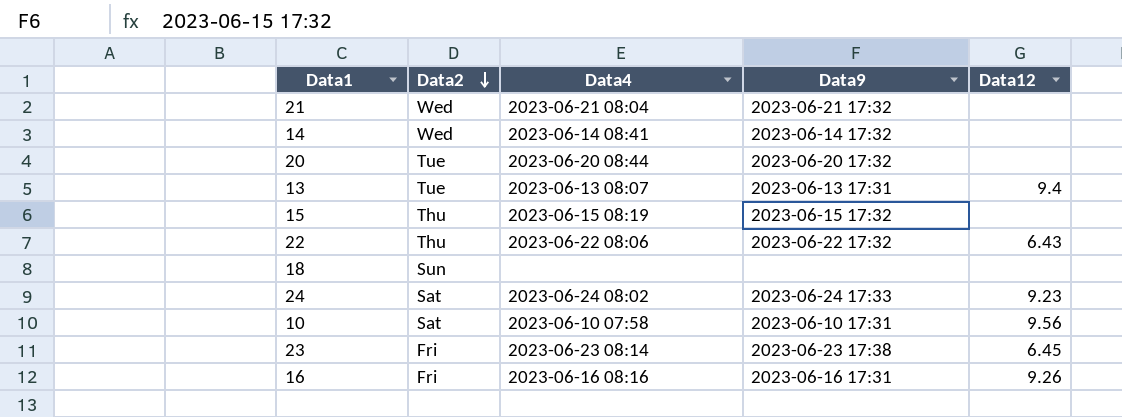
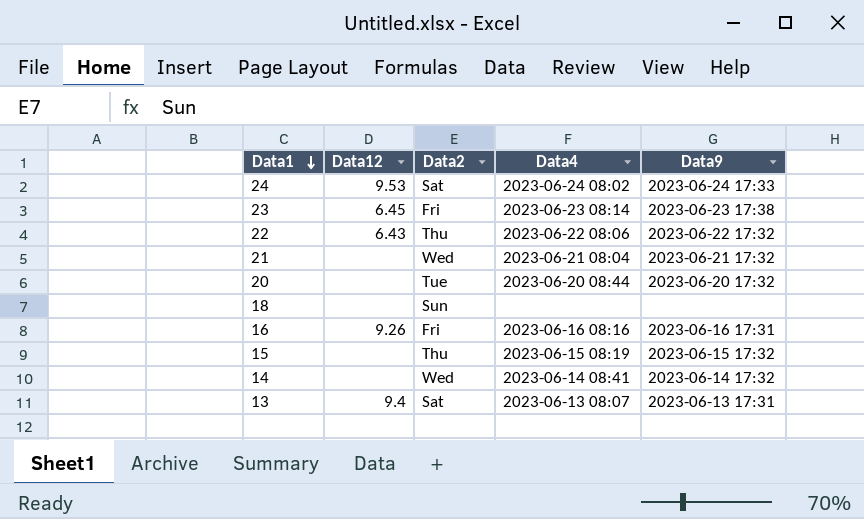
row order: Data2 descending -> Data1 descending
column Data12 | position: 5 -> 2
row 10: Sat | 2023-06-10 07:58 | 2023-06-10 17:31 | 9.56 -> none
24 | Data12: 9.23 -> 9.53
13 | Data2: Tue -> Sat

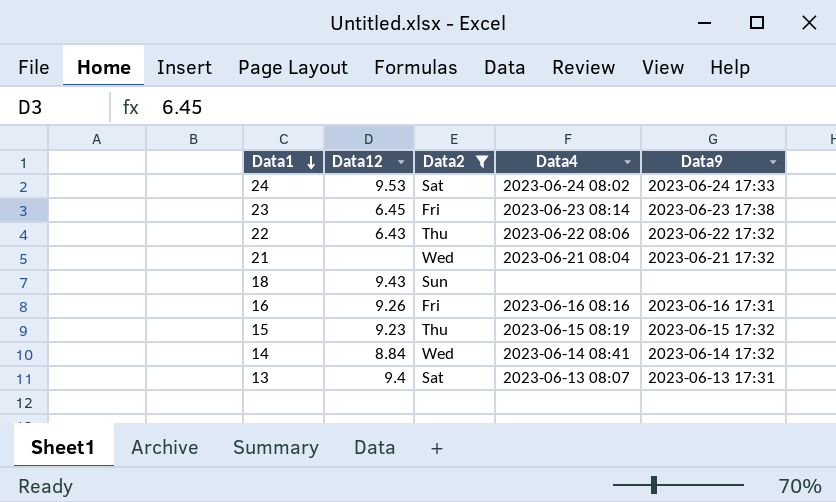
filter: none -> Data2 != Tue
18 | Data12: none -> 9.43
15 | Data12: none -> 9.23
14 | Data12: none -> 8.84

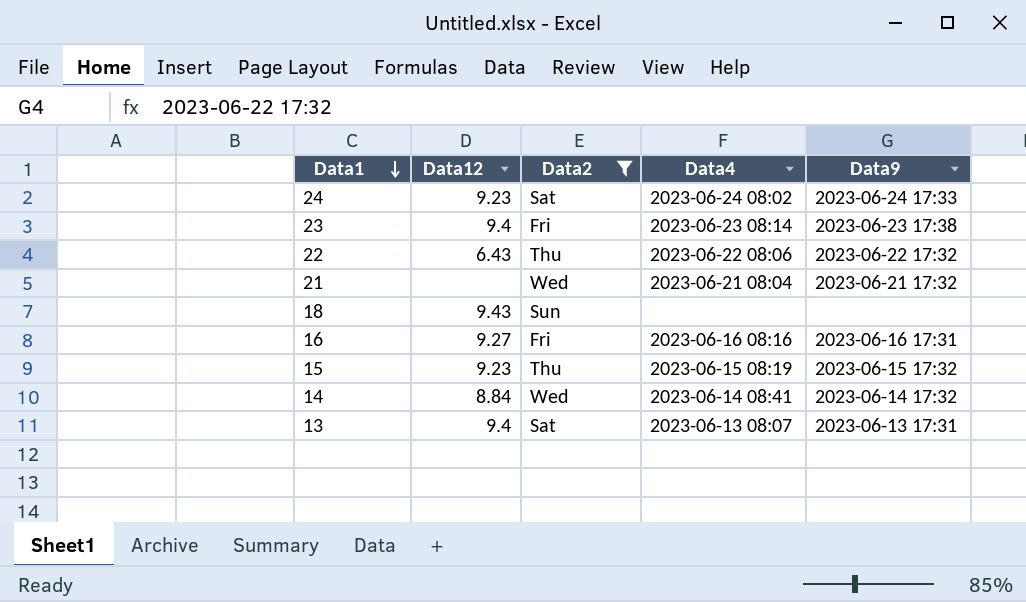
24 | Data12: 9.53 -> 9.23
23 | Data12: 6.45 -> 9.4
16 | Data12: 9.26 -> 9.27

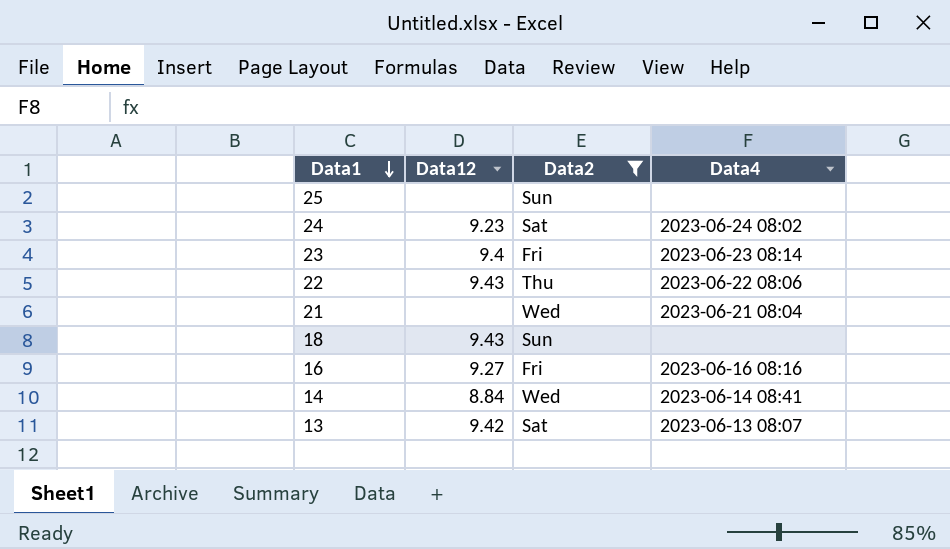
column Data9 | position: 5 -> none
row 15: 9.23 | Thu | 2023-06-15 08:19 | 2023-06-15 17:32 -> none
row 25: none -> none | Sun | none
22 | Data12: 6.43 -> 9.43
13 | Data12: 9.4 -> 9.42

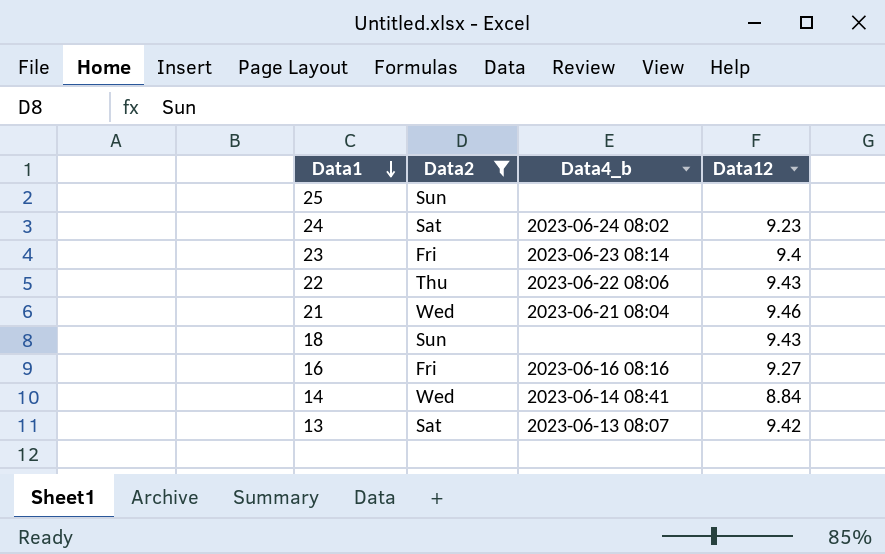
column name: Data4 -> Data4_b
column Data12 | position: 2 -> 4
21 | Data12: none -> 9.46

